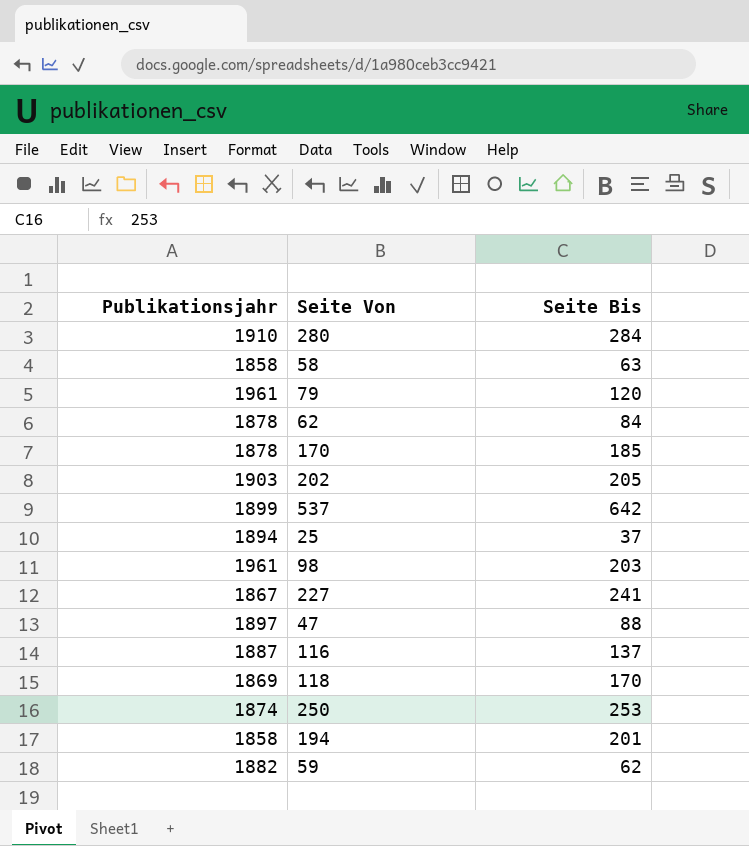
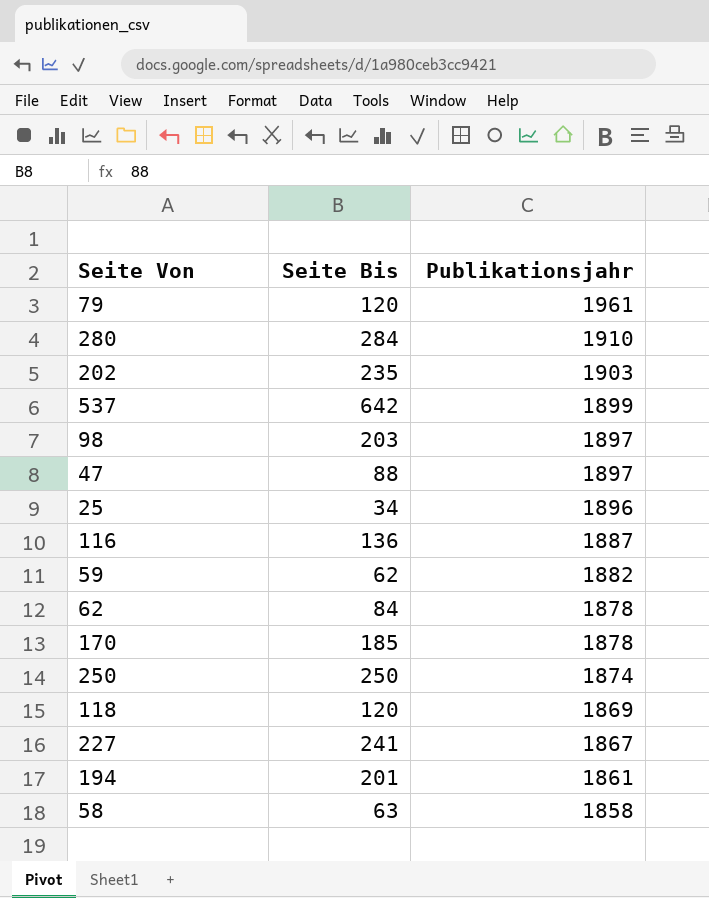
row order: none -> Publikationsjahr descending
column Publikationsjahr | position: 1 -> 3
202 | Seite Bis: 205 -> 235
98 | Publikationsjahr: 1961 -> 1897
25 | Seite Bis: 37 -> 34
25 | Publikationsjahr: 1894 -> 1896
116 | Seite Bis: 137 -> 136
250 | Seite Bis: 253 -> 250
118 | Seite Bis: 170 -> 120
194 | Publikationsjahr: 1858 -> 1861

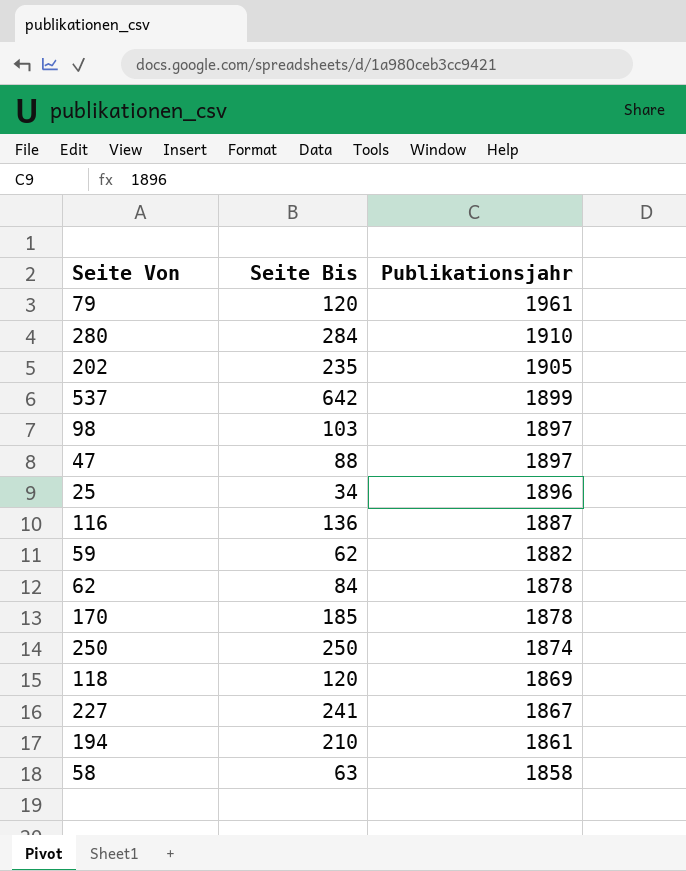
202 | Publikationsjahr: 1903 -> 1905
98 | Seite Bis: 203 -> 103
194 | Seite Bis: 201 -> 210

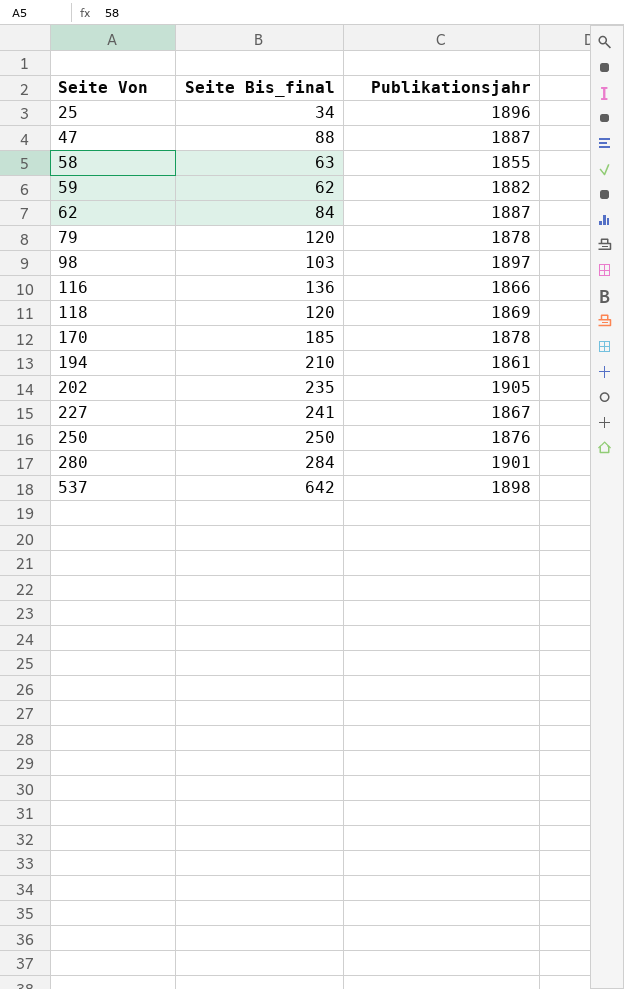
row order: Publikationsjahr descending -> Seite Von ascending
column name: Seite Bis -> Seite Bis_final
47 | Publikationsjahr: 1897 -> 1887
58 | Publikationsjahr: 1858 -> 1855
62 | Publikationsjahr: 1878 -> 1887
79 | Publikationsjahr: 1961 -> 1878
116 | Publikationsjahr: 1887 -> 1866
250 | Publikationsjahr: 1874 -> 1876
280 | Publikationsjahr: 1910 -> 1901
537 | Publikationsjahr: 1899 -> 1898

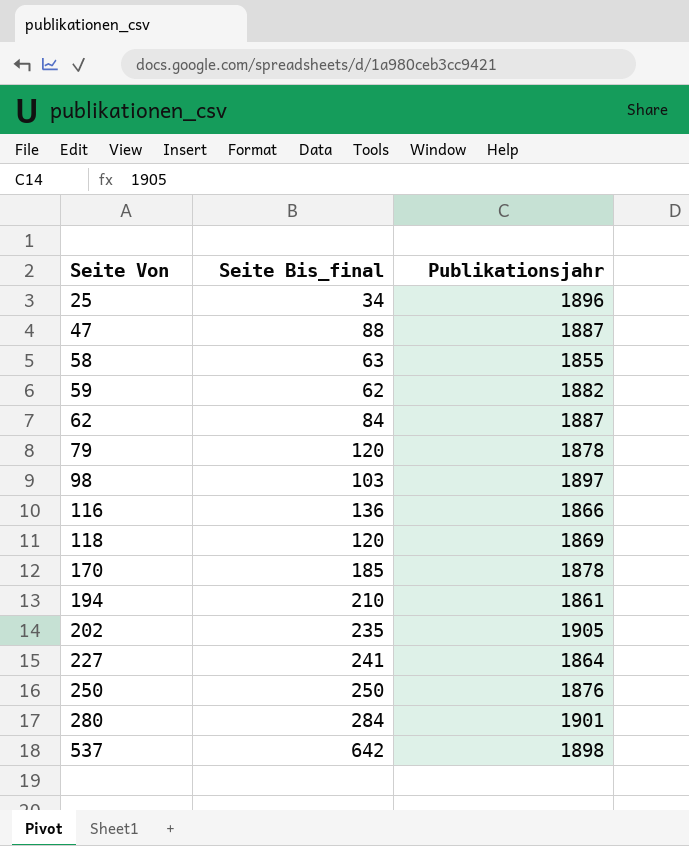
227 | Publikationsjahr: 1867 -> 1864

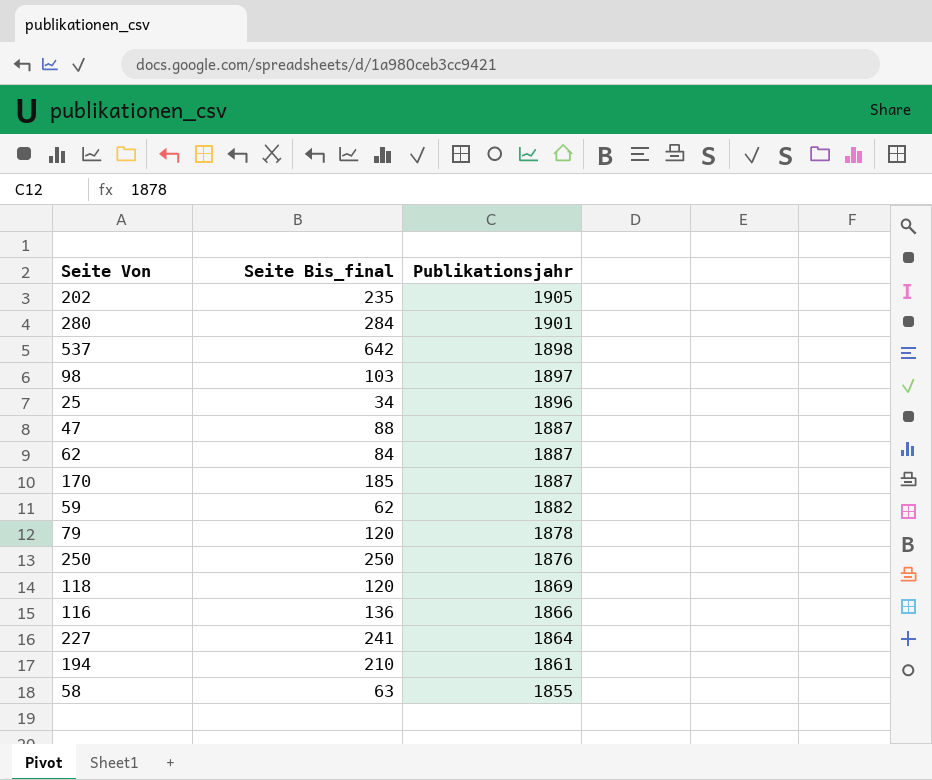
row order: Seite Von ascending -> Publikationsjahr descending
170 | Publikationsjahr: 1878 -> 1887

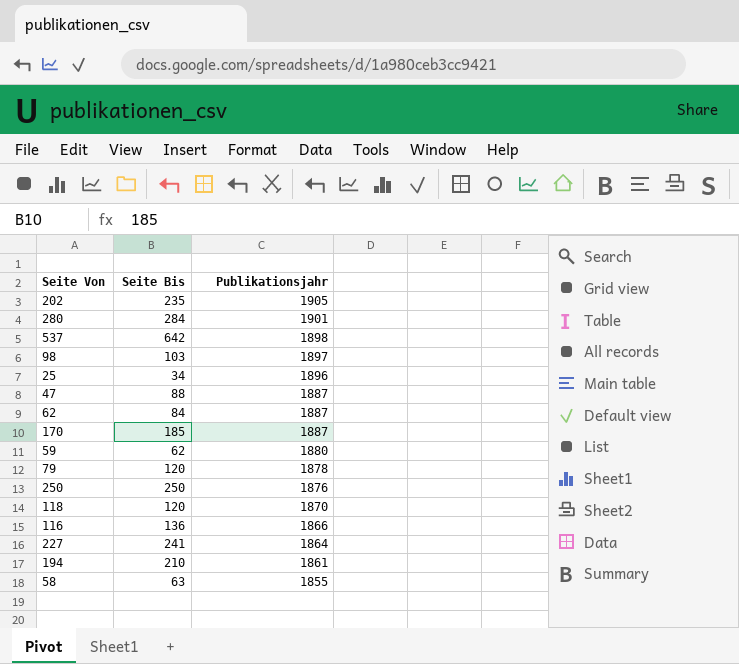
column name: Seite Bis_final -> Seite Bis
59 | Publikationsjahr: 1882 -> 1880
118 | Publikationsjahr: 1869 -> 1870

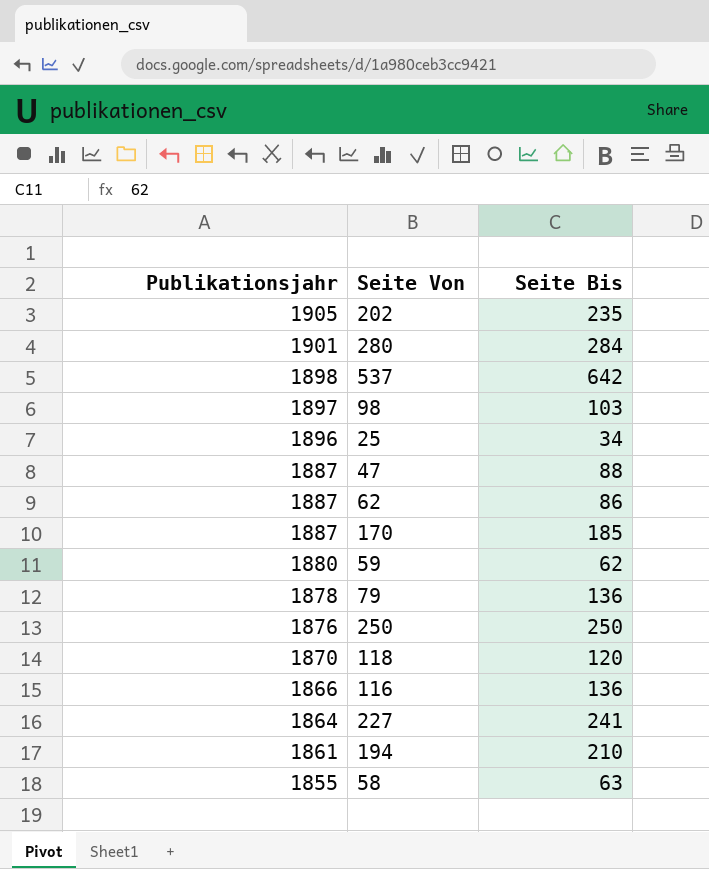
column Publikationsjahr | position: 3 -> 1
62 | Seite Bis: 84 -> 86
79 | Seite Bis: 120 -> 136

